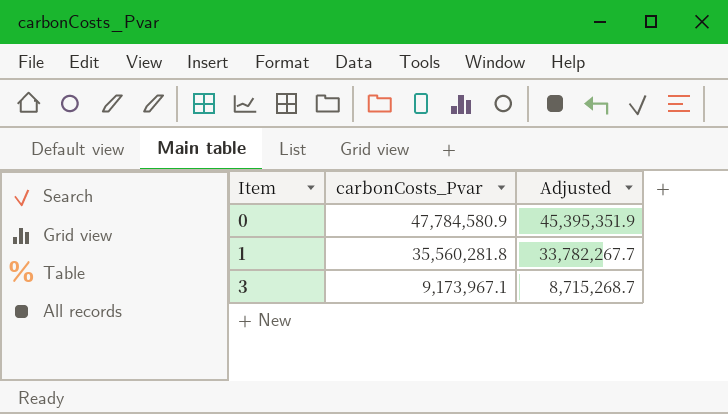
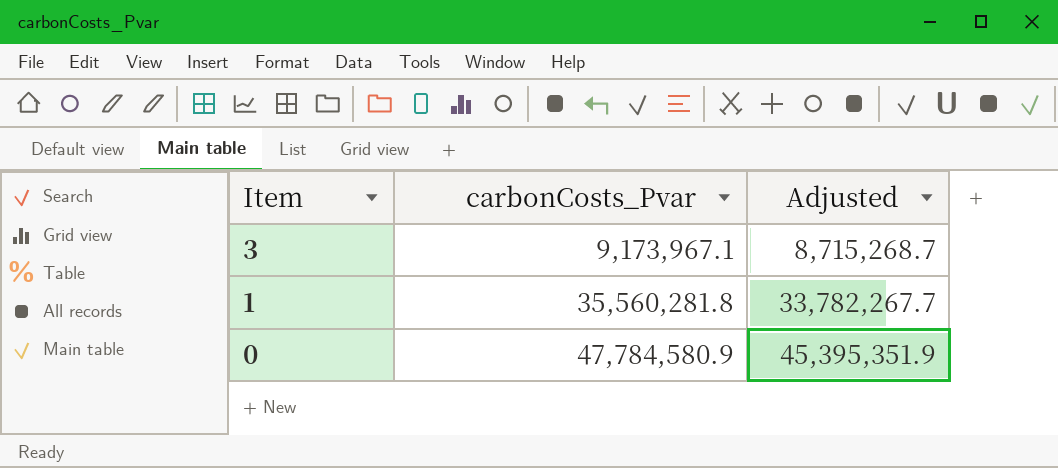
row order: Item ascending -> Item descending

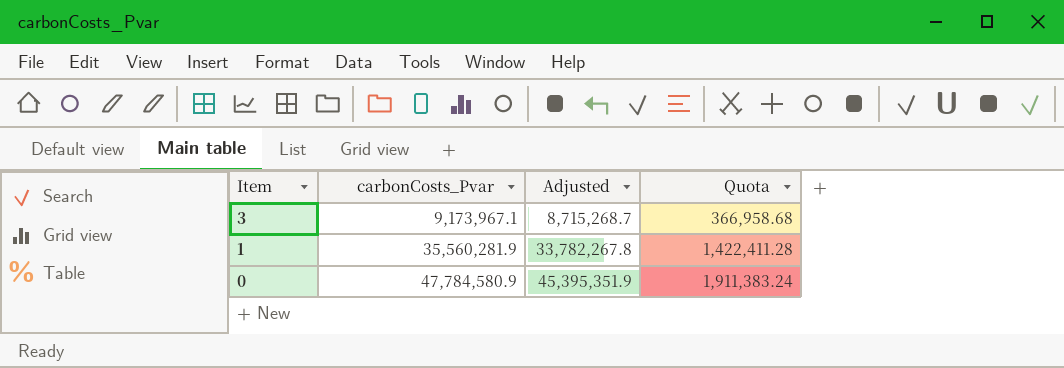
column Quota | formula: none -> [carbonCosts_Pvar] * 0.04
1 | carbonCosts_Pvar: 35,560,281.8 -> 35,560,281.9
1 | Adjusted: 33,782,267.7 -> 33,782,267.8

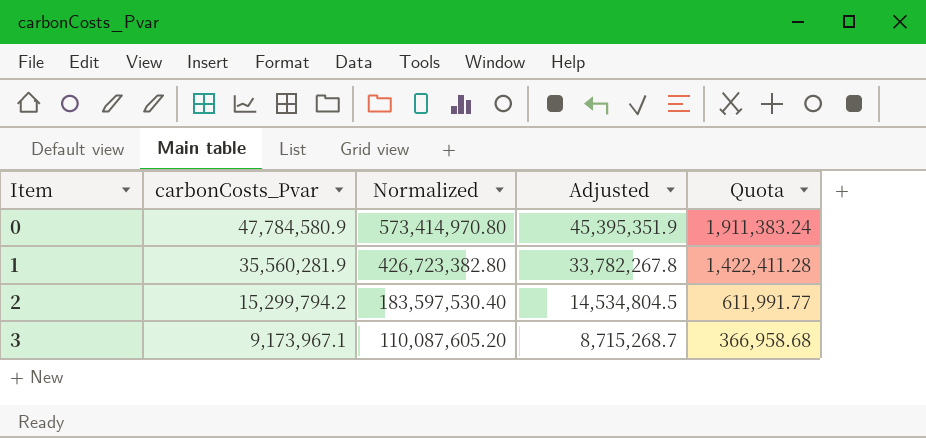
row order: Item descending -> Item ascending
column Normalized | formula: none -> [carbonCosts_Pvar] * 12
row 2: none -> 15,299,794.2 | 183,597,530.40 | 14,534,804.5 | 611,991.77

